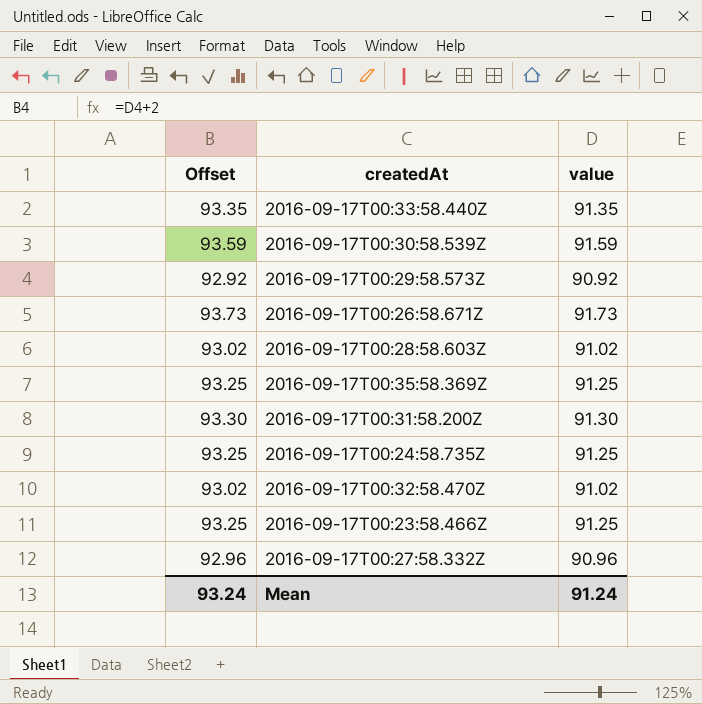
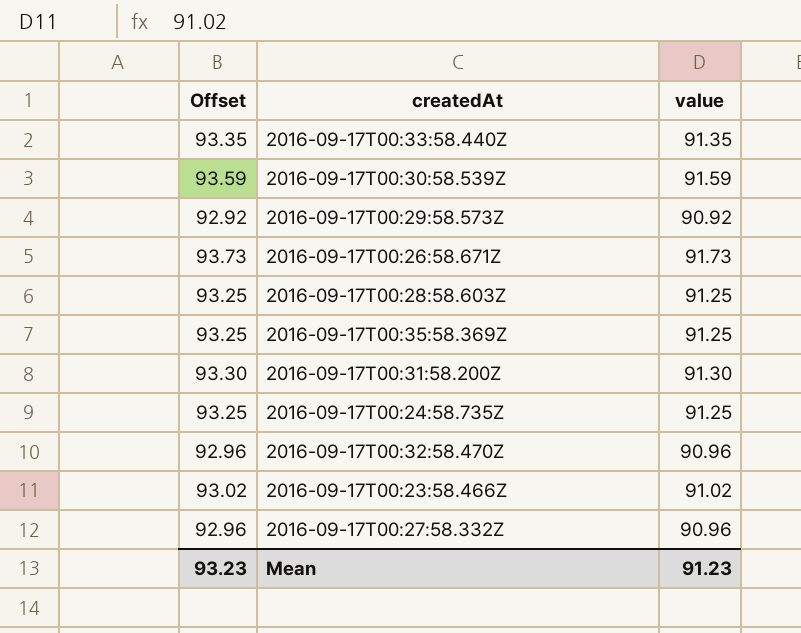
2016-09-17T00:28:58.603Z | Offset: 93.02 -> 93.25
2016-09-17T00:28:58.603Z | value: 91.02 -> 91.25
2016-09-17T00:32:58.470Z | Offset: 93.02 -> 92.96
2016-09-17T00:32:58.470Z | value: 91.02 -> 90.96
2016-09-17T00:23:58.466Z | Offset: 93.25 -> 93.02
2016-09-17T00:23:58.466Z | value: 91.25 -> 91.02
Mean | Offset: 93.24 -> 93.23
Mean | value: 91.24 -> 91.23

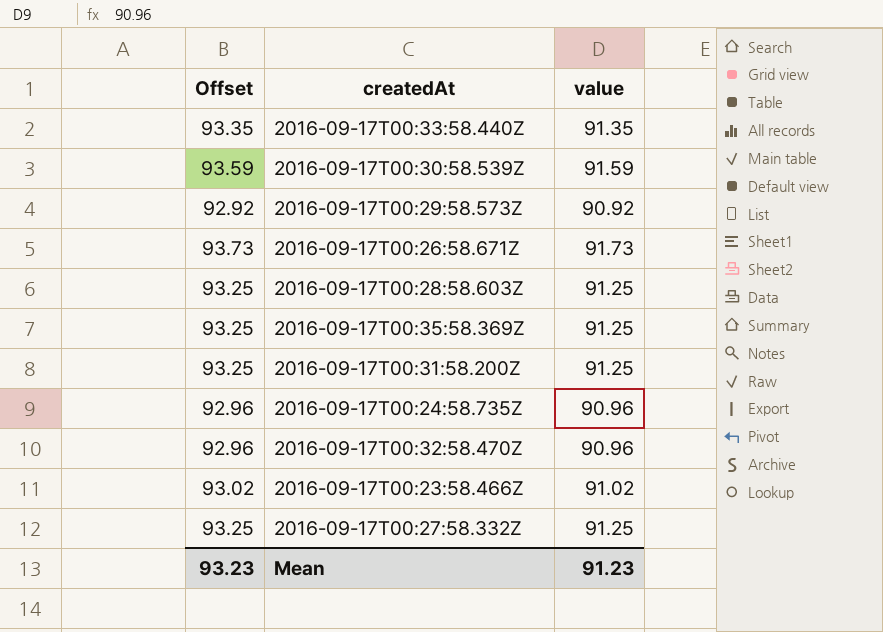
2016-09-17T00:31:58.200Z | Offset: 93.30 -> 93.25
2016-09-17T00:31:58.200Z | value: 91.30 -> 91.25
2016-09-17T00:24:58.735Z | Offset: 93.25 -> 92.96
2016-09-17T00:24:58.735Z | value: 91.25 -> 90.96
2016-09-17T00:27:58.332Z | Offset: 92.96 -> 93.25
2016-09-17T00:27:58.332Z | value: 90.96 -> 91.25

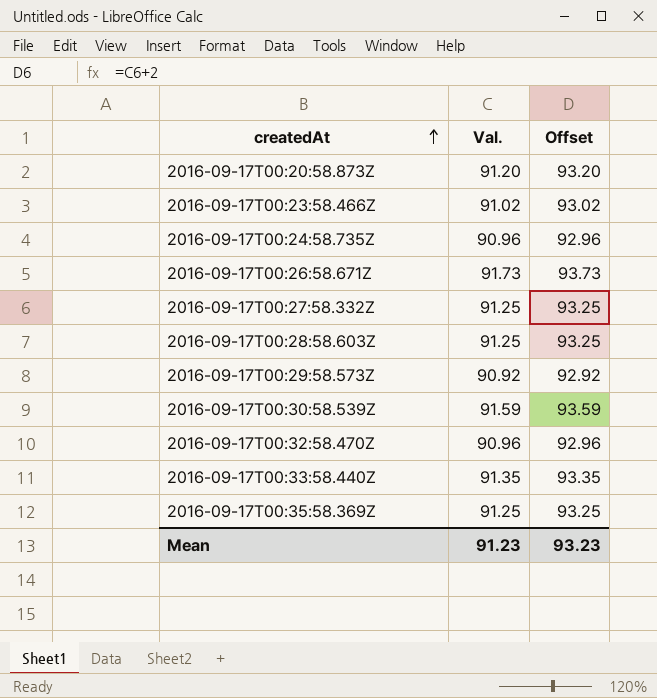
row order: none -> createdAt ascending
column name: value -> Val.
column Offset | position: 1 -> 3
row 2016-09-17T00:31:58.200Z: 93.25 | 91.25 -> none
row 2016-09-17T00:20:58.873Z: none -> 91.20 | 93.20

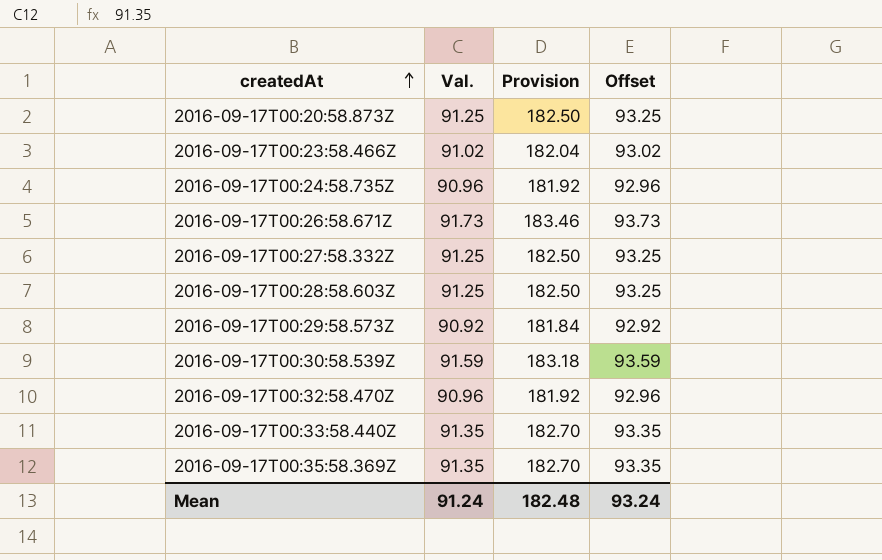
column Provision | formula: none -> [Val.] * 2
2016-09-17T00:20:58.873Z | Val.: 91.20 -> 91.25
2016-09-17T00:20:58.873Z | Offset: 93.20 -> 93.25
2016-09-17T00:35:58.369Z | Val.: 91.25 -> 91.35
2016-09-17T00:35:58.369Z | Offset: 93.25 -> 93.35
Mean | Val.: 91.23 -> 91.24
Mean | Offset: 93.23 -> 93.24

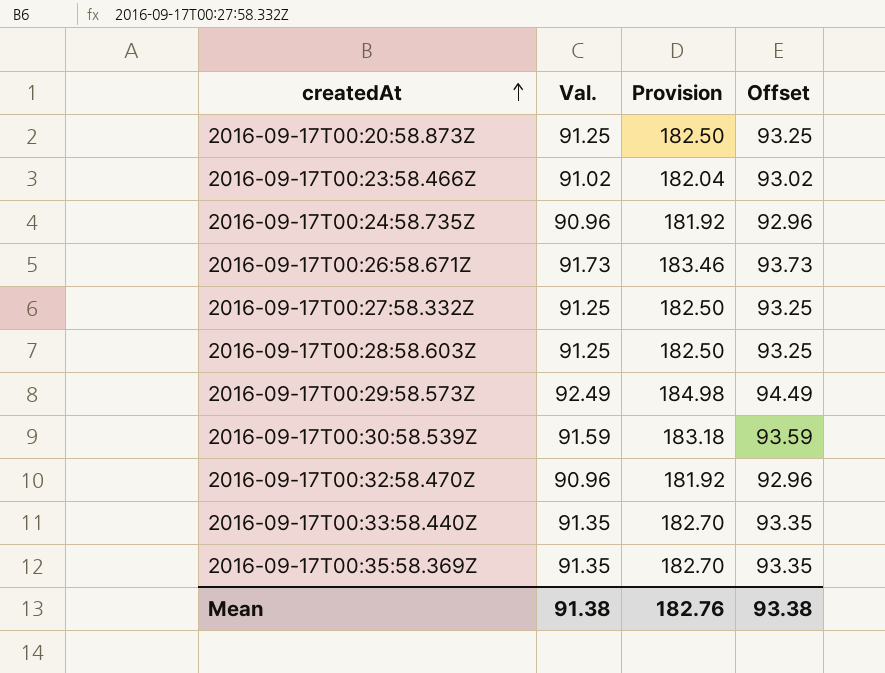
2016-09-17T00:29:58.573Z | Val.: 90.92 -> 92.49
2016-09-17T00:29:58.573Z | Provision: 181.84 -> 184.98
2016-09-17T00:29:58.573Z | Offset: 92.92 -> 94.49
Mean | Val.: 91.24 -> 91.38
Mean | Provision: 182.48 -> 182.76
Mean | Offset: 93.24 -> 93.38

